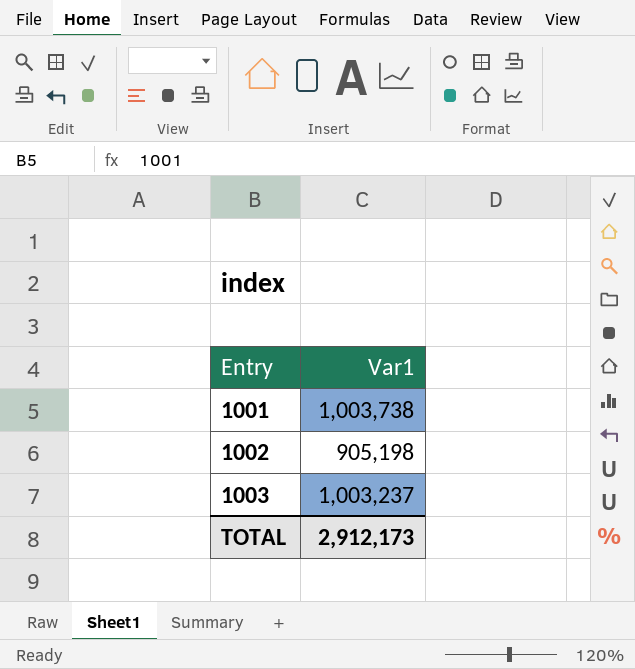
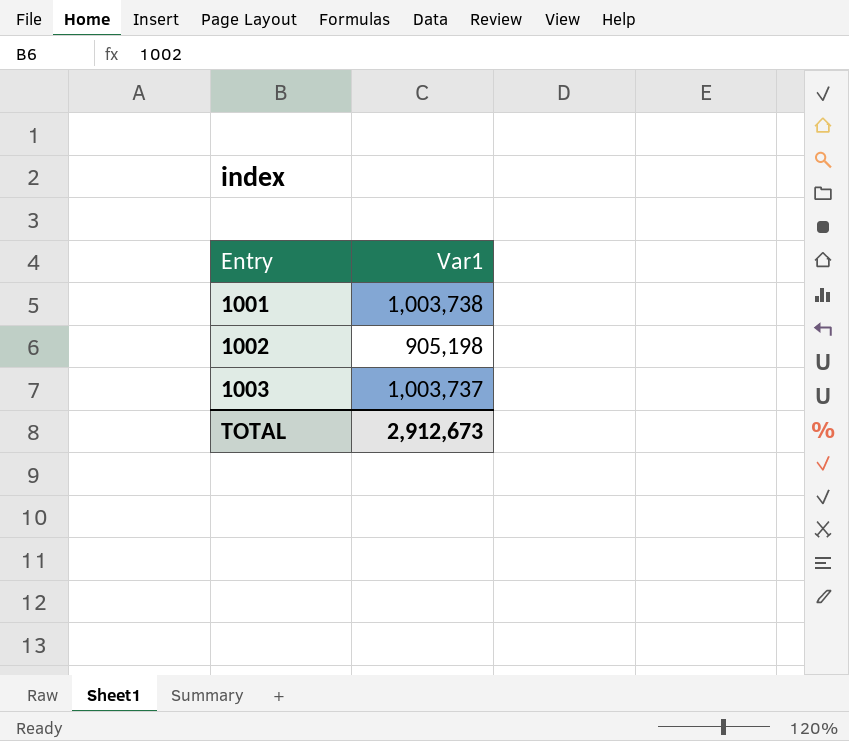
1003 | Var1: 1,003,237 -> 1,003,737
TOTAL | Var1: 2,912,173 -> 2,912,673

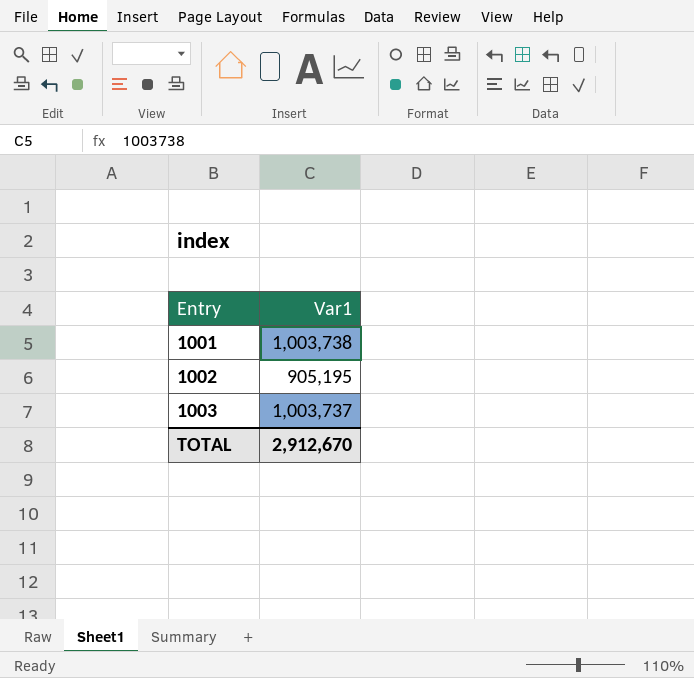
1002 | Var1: 905,198 -> 905,195
TOTAL | Var1: 2,912,673 -> 2,912,670

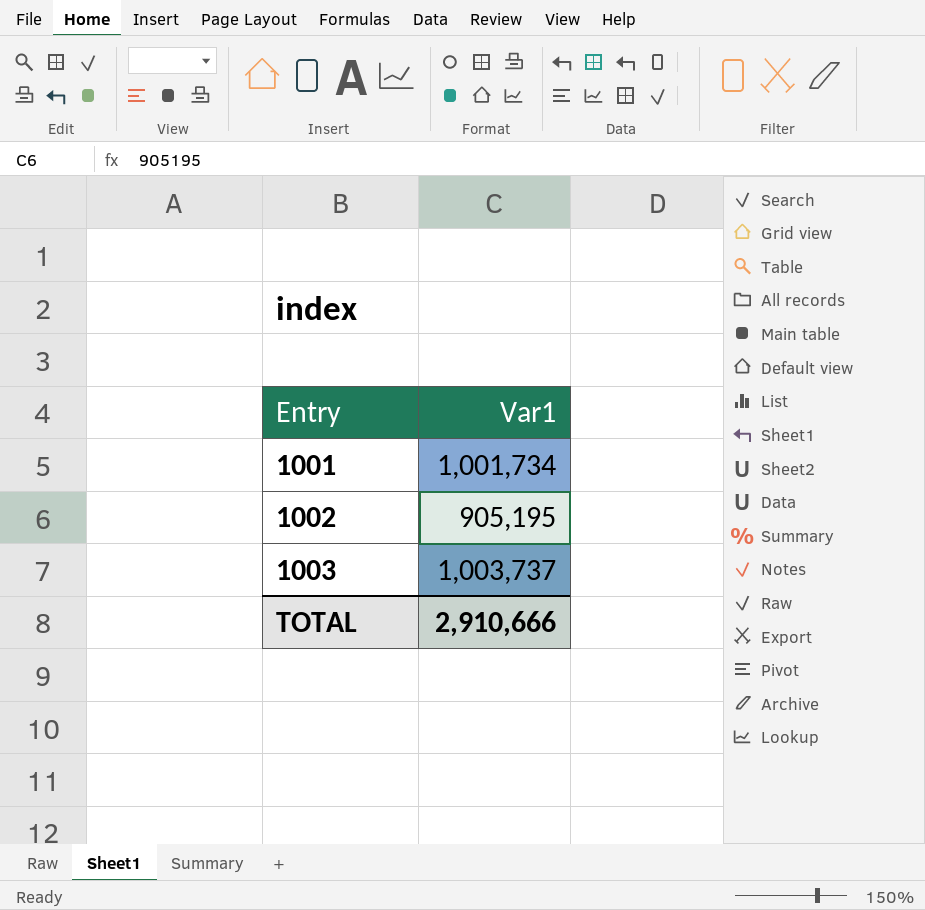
1001 | Var1: 1,003,738 -> 1,001,734
TOTAL | Var1: 2,912,670 -> 2,910,666

